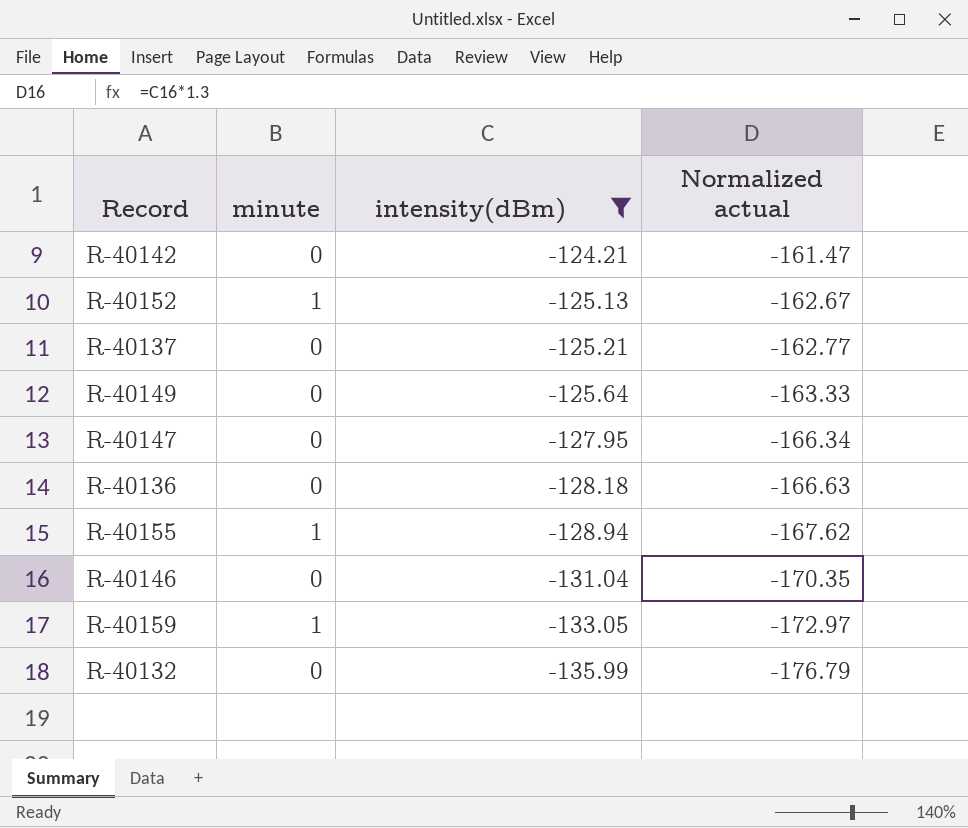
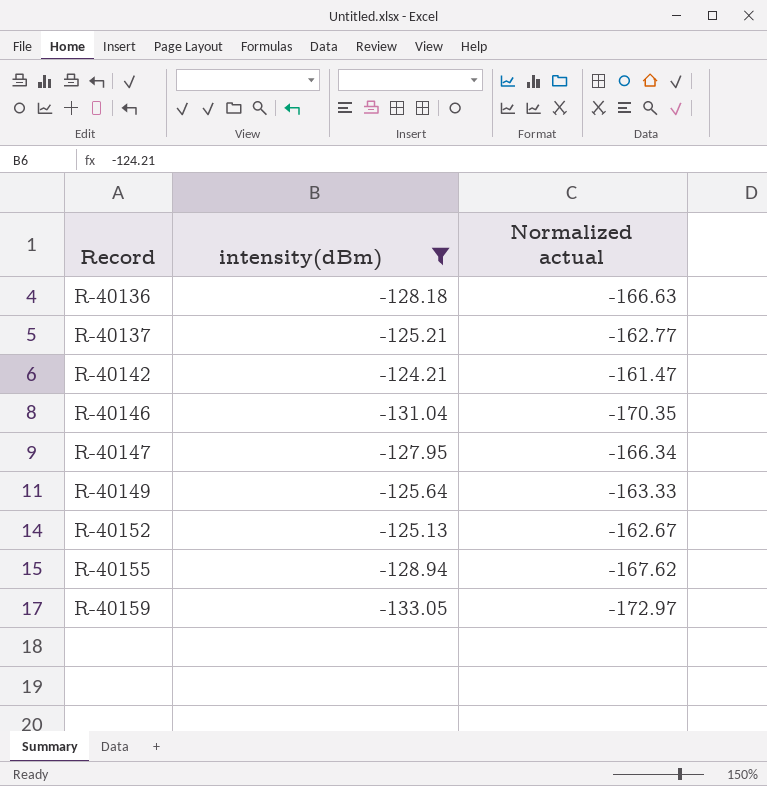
row order: intensity(dBm) descending -> Record ascending
column minute | position: 2 -> none
row R-40132: 0 | -135.99 | -176.79 -> none

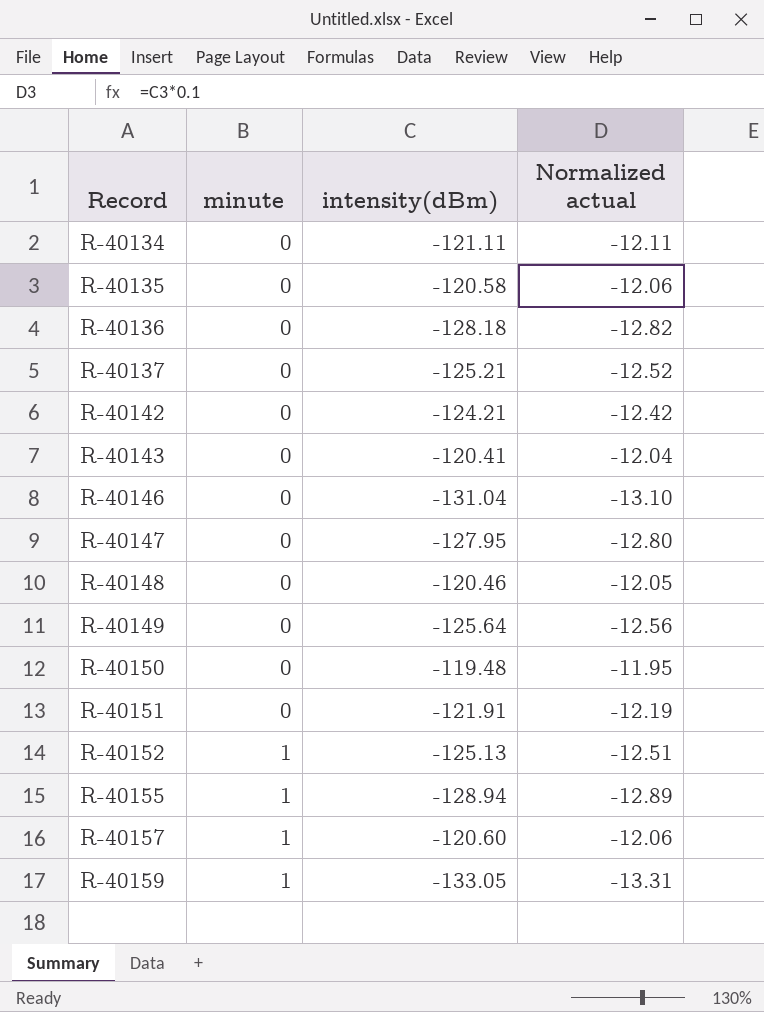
filter: intensity(dBm) <= -124.21 -> none
column minute | position: none -> 2
column Normalized actual | formula: [intensity(dBm)] * 1.3 -> [intensity(dBm)] * 0.1

